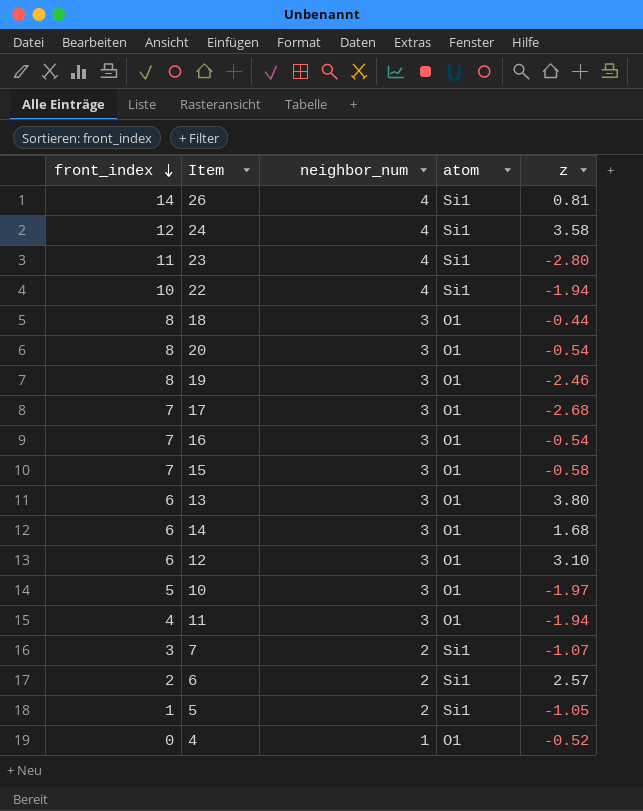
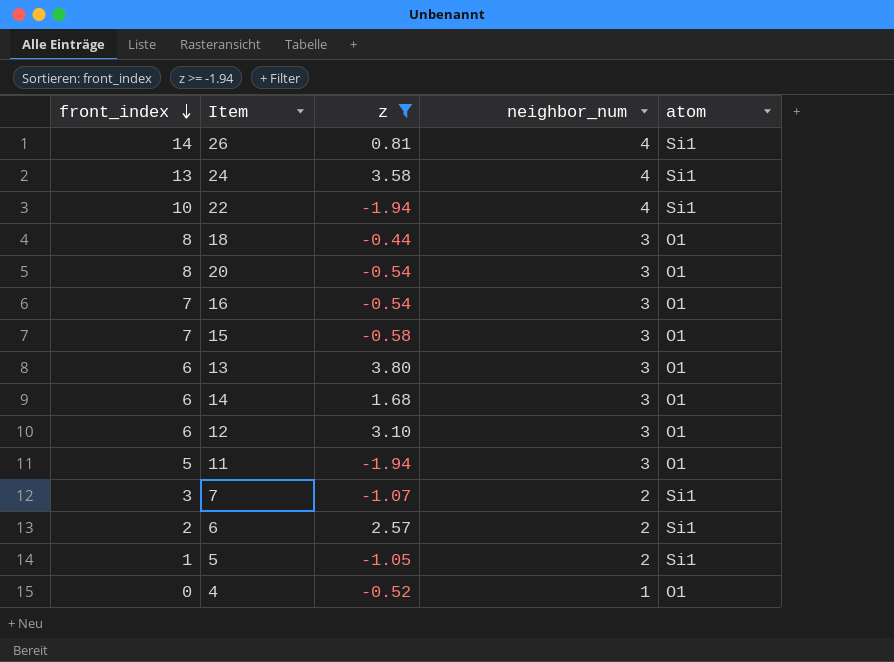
filter: none -> z >= -1.94
column z | position: 5 -> 3
24 | front_index: 12 -> 13
11 | front_index: 4 -> 5

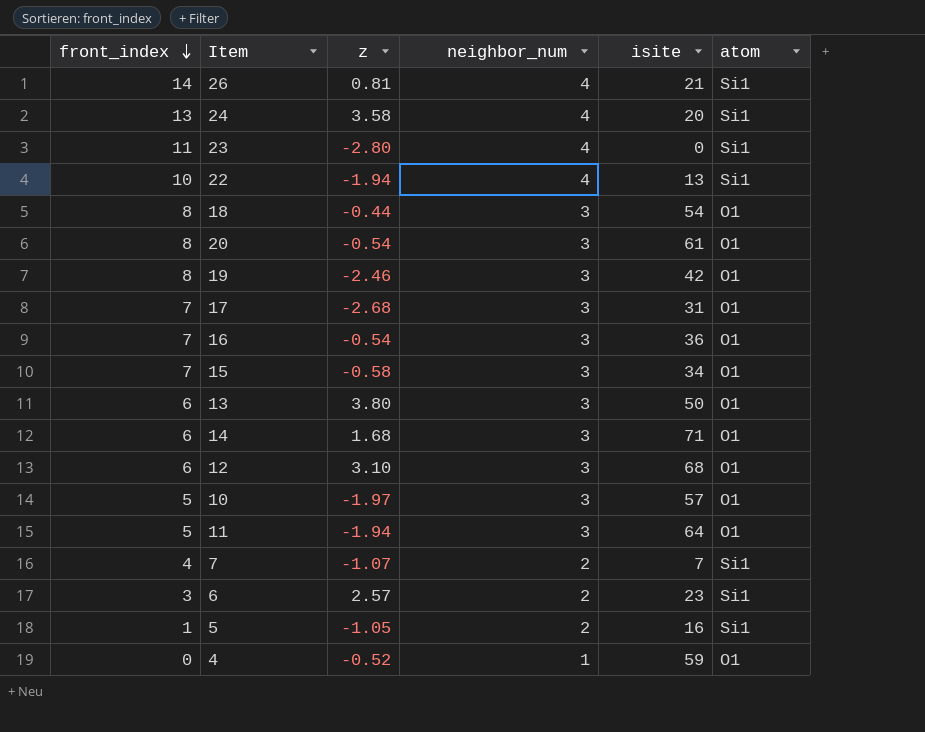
filter: z >= -1.94 -> none
column isite | position: none -> 5
7 | front_index: 3 -> 4
6 | front_index: 2 -> 3

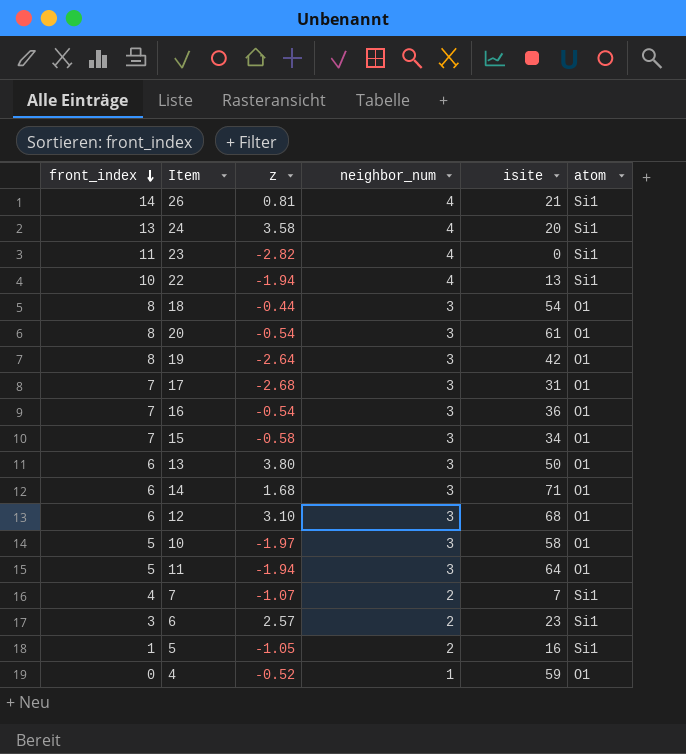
23 | z: -2.80 -> -2.82
19 | z: -2.46 -> -2.64
10 | isite: 57 -> 58

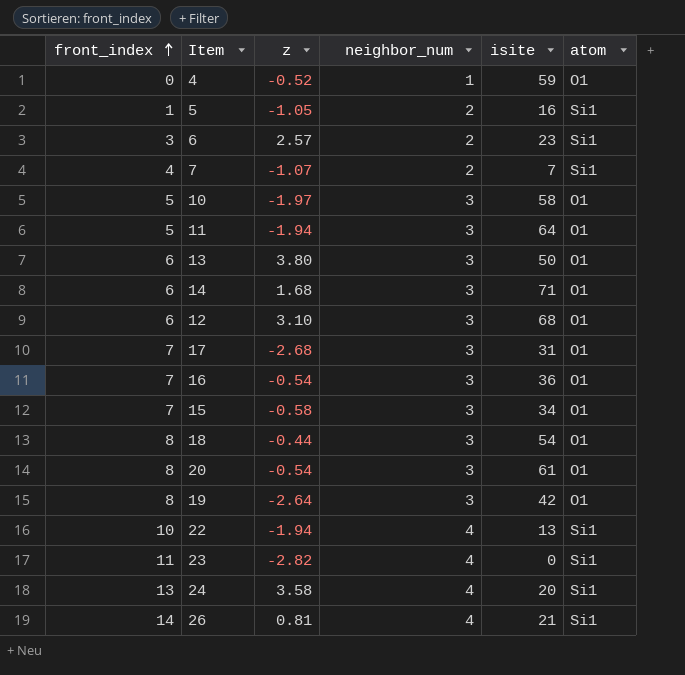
row order: front_index descending -> front_index ascending

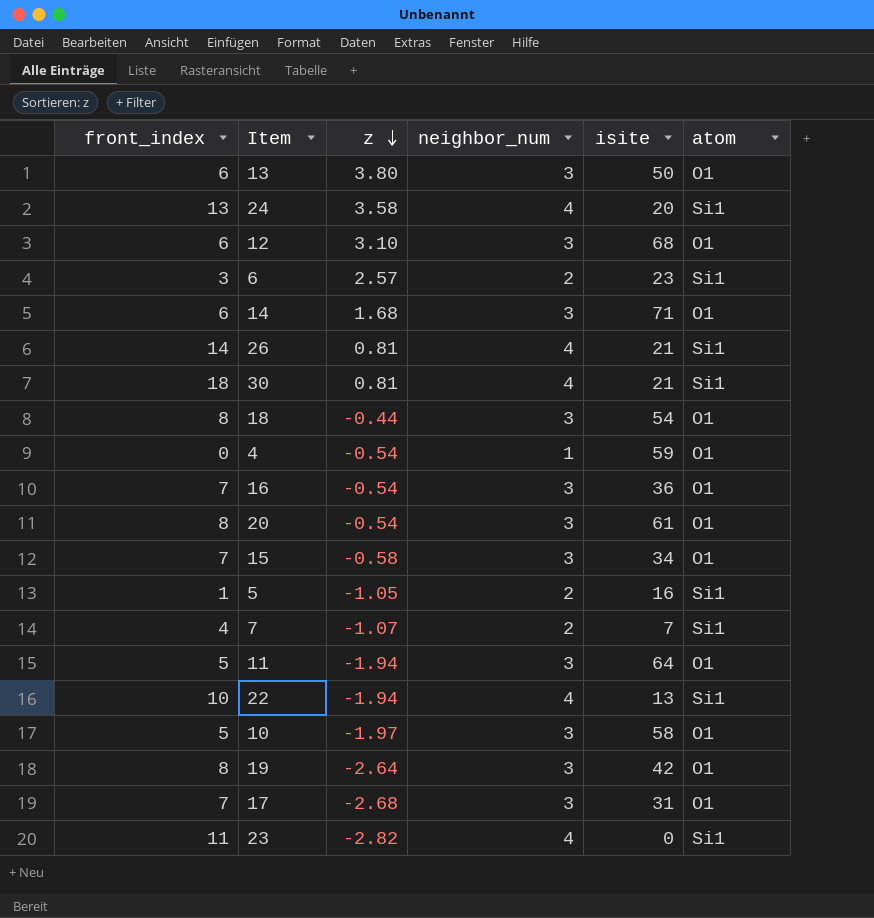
row order: front_index ascending -> z descending
row 30: none -> 18 | 0.81 | 4 | 21 | Si1
4 | z: -0.52 -> -0.54

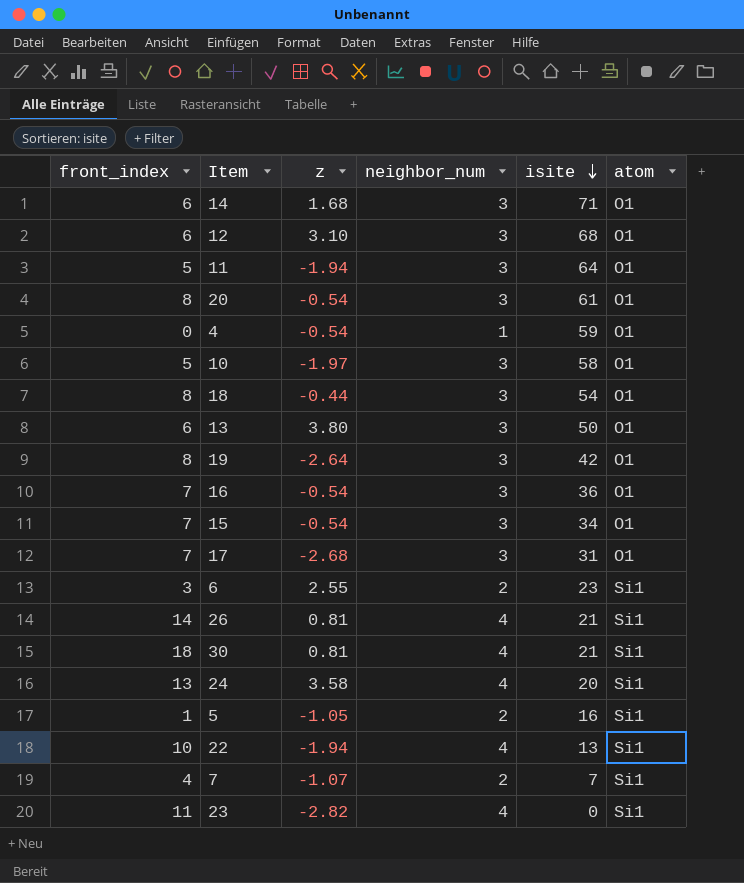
row order: z descending -> isite descending
15 | z: -0.58 -> -0.54
6 | z: 2.57 -> 2.55

